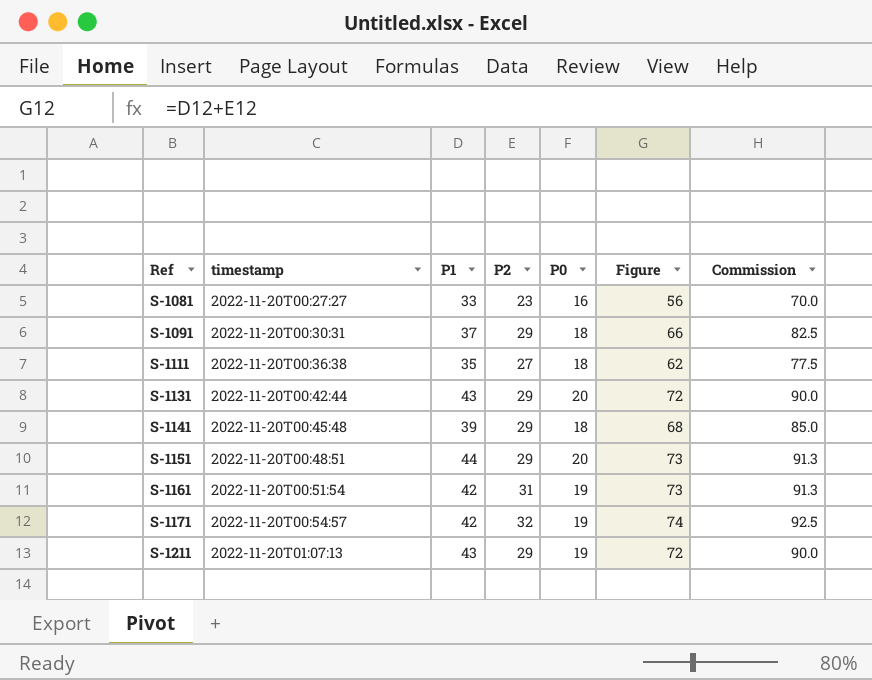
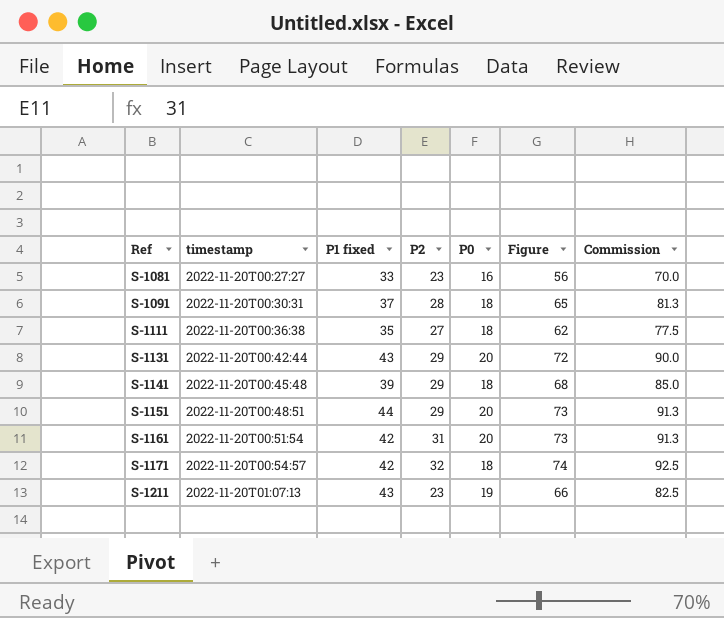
column name: P1 -> P1 fixed
S-1091 | P2: 29 -> 28
S-1091 | Figure: 66 -> 65
S-1091 | Commission: 82.5 -> 81.3
S-1161 | P0: 19 -> 20
S-1171 | P0: 19 -> 18
S-1211 | P2: 29 -> 23
S-1211 | Figure: 72 -> 66
S-1211 | Commission: 90.0 -> 82.5

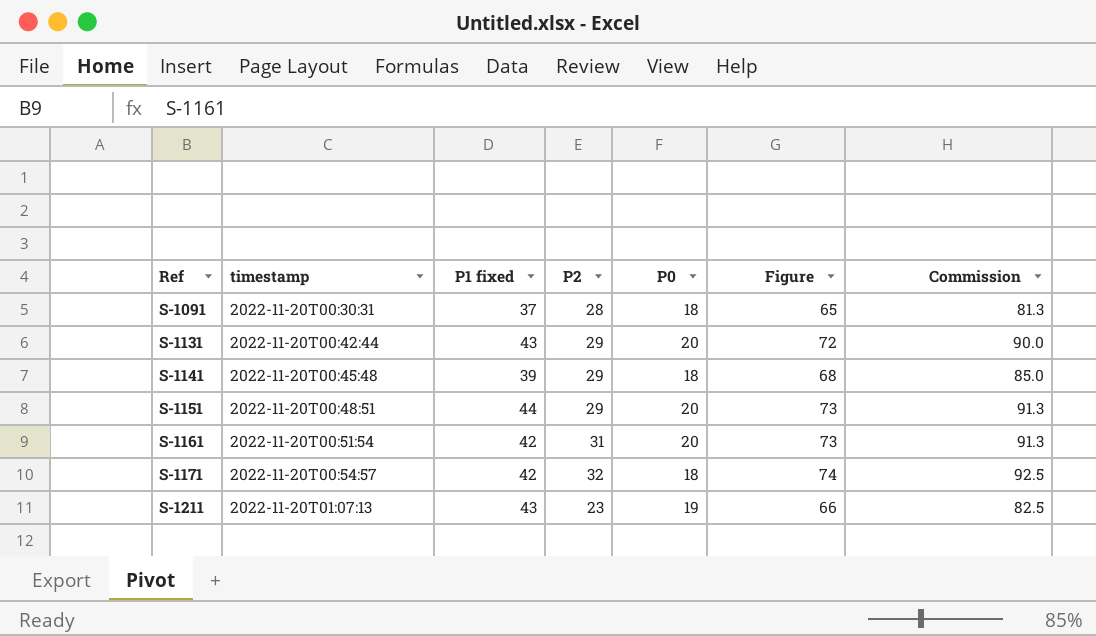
row S-1081: 2022-11-20T00:27:27 | 33 | 23 | 16 | 56 | 70.0 -> none
row S-1111: 2022-11-20T00:36:38 | 35 | 27 | 18 | 62 | 77.5 -> none

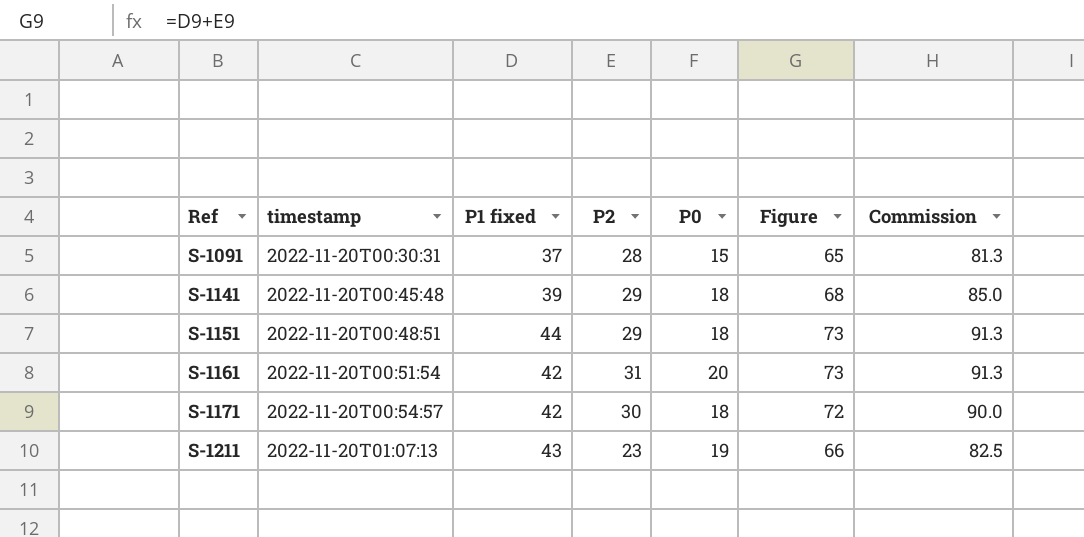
row S-1131: 2022-11-20T00:42:44 | 43 | 29 | 20 | 72 | 90.0 -> none
S-1091 | P0: 18 -> 15
S-1151 | P0: 20 -> 18
S-1171 | P2: 32 -> 30
S-1171 | Figure: 74 -> 72
S-1171 | Commission: 92.5 -> 90.0

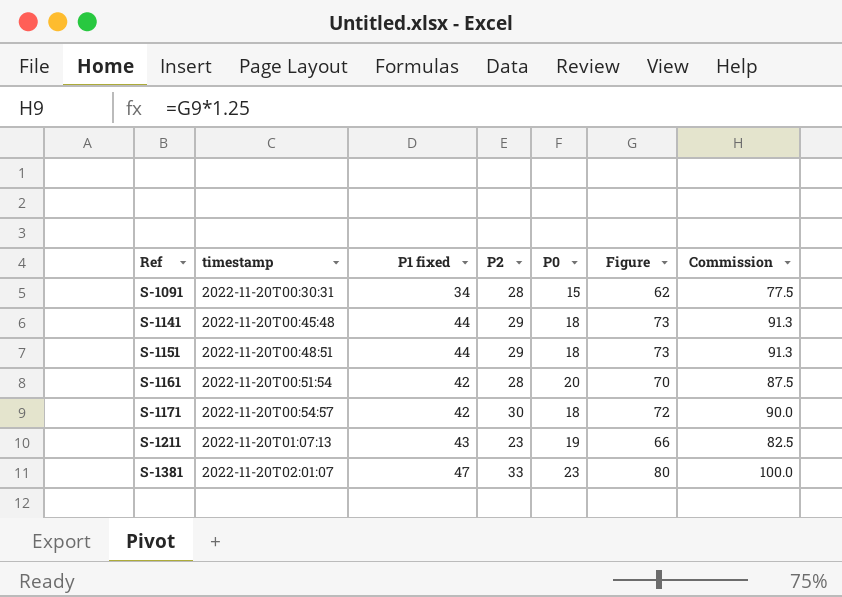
S-1091 | P1 fixed: 37 -> 34
S-1091 | Figure: 65 -> 62
S-1091 | Commission: 81.3 -> 77.5
S-1141 | P1 fixed: 39 -> 44
S-1141 | Figure: 68 -> 73
S-1141 | Commission: 85.0 -> 91.3
S-1161 | P2: 31 -> 28
S-1161 | Figure: 73 -> 70
S-1161 | Commission: 91.3 -> 87.5
row S-1381: none -> 2022-11-20T02:01:07 | 47 | 33 | 23 | 80 | 100.0

